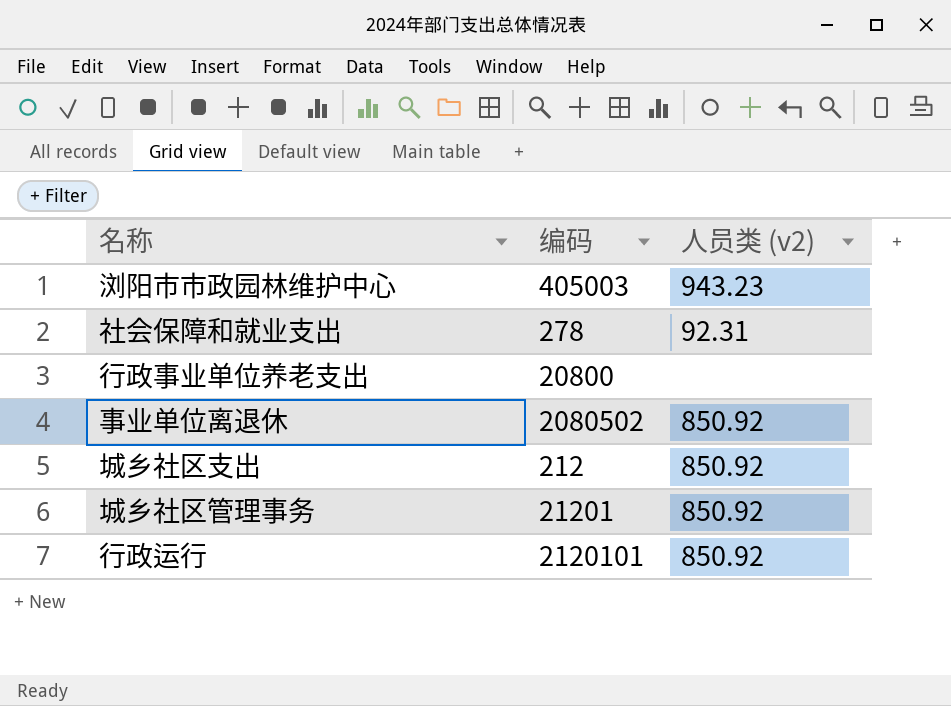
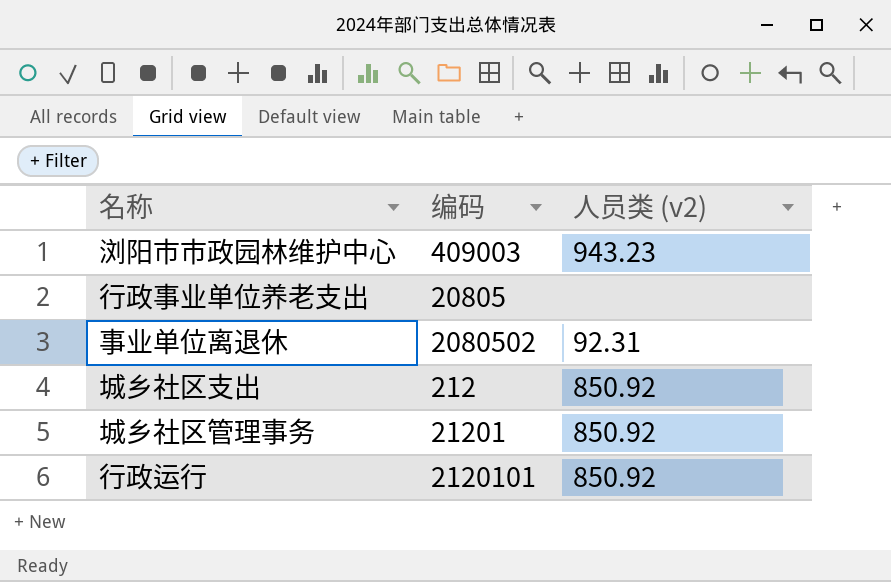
row 社会保障和就业支出: 278 | 92.31 -> none
浏阳市市政园林维护中心 | 编码: 405003 -> 409003
行政事业单位养老支出 | 编码: 20800 -> 20805
事业单位离退休 | 人员类 (v2): 850.92 -> 92.31

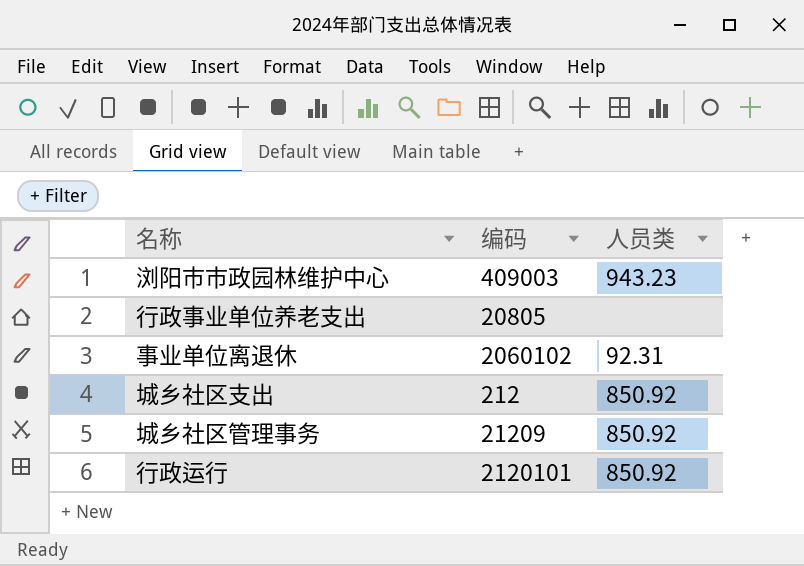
column name: 人员类 (v2) -> 人员类
事业单位离退休 | 编码: 2080502 -> 2060102
城乡社区管理事务 | 编码: 21201 -> 21209

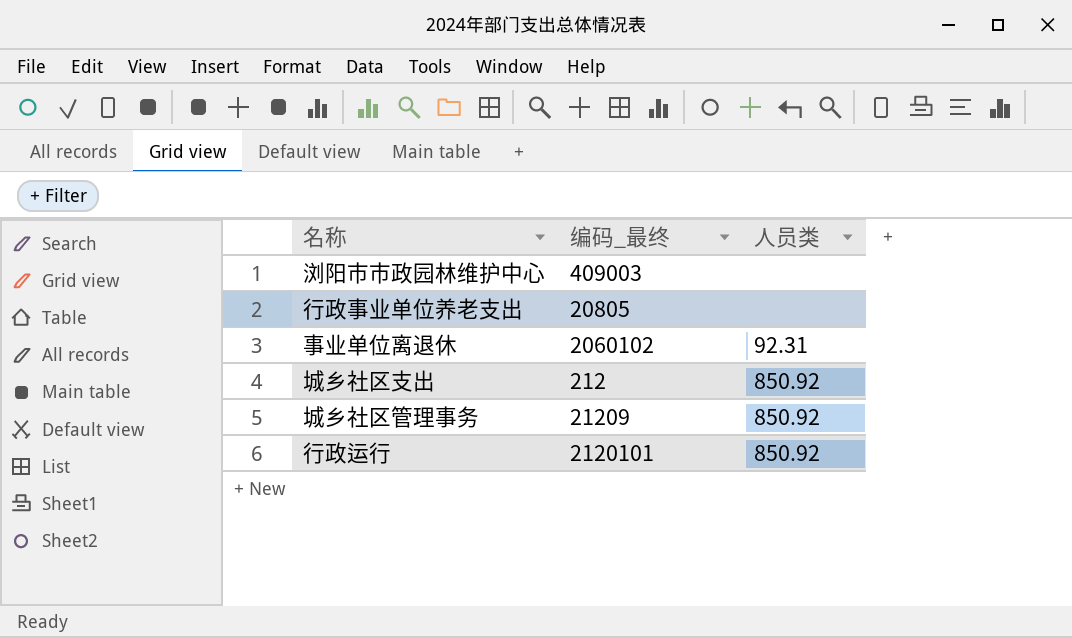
column name: 编码 -> 编码_最终
浏阳市市政园林维护中心 | 人员类: 943.23 -> none

